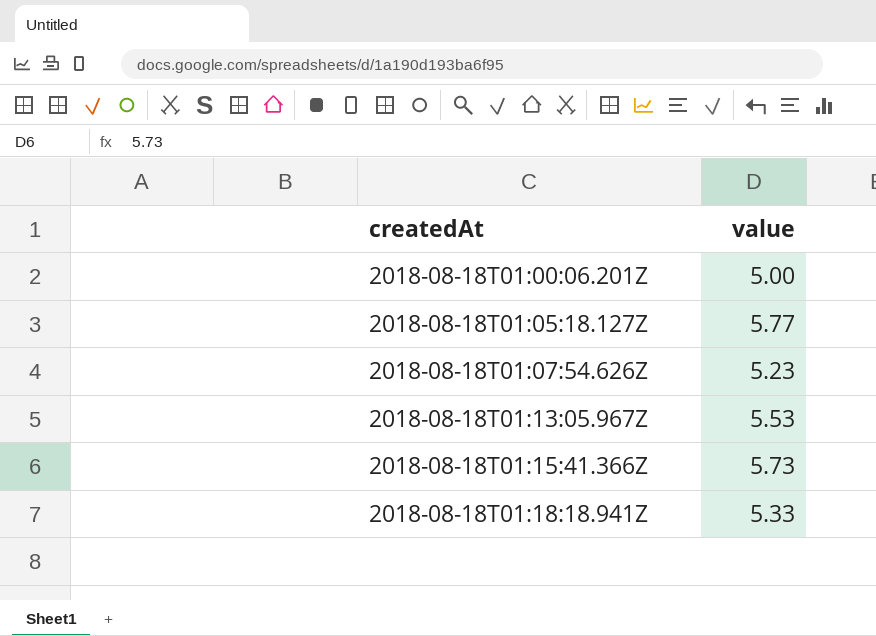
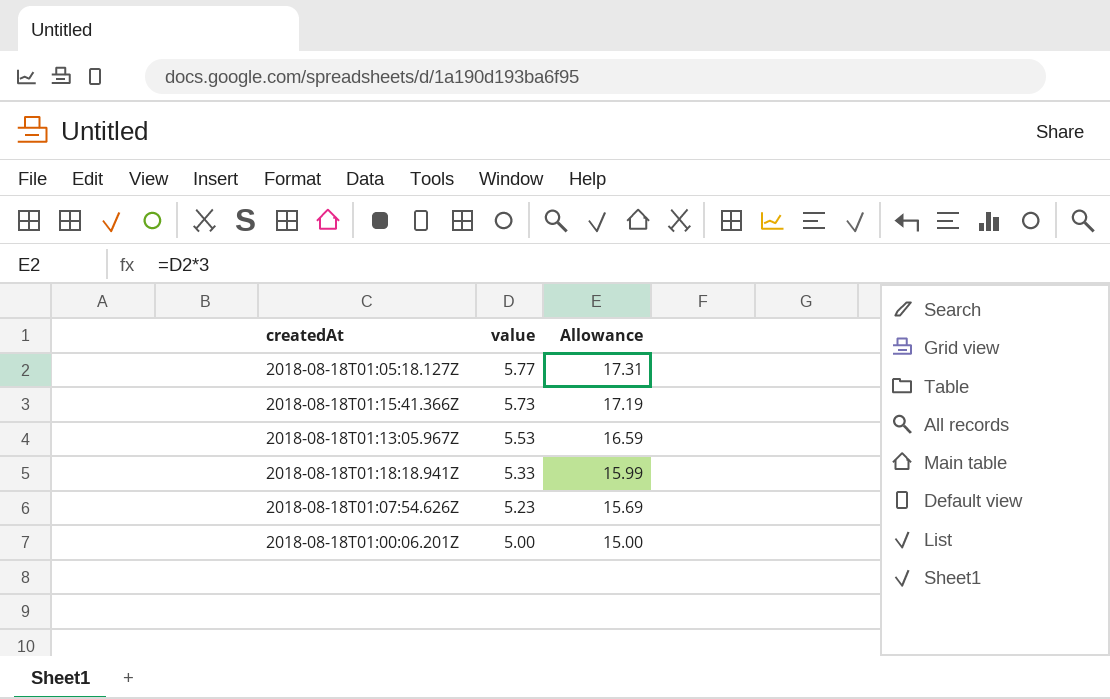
row order: createdAt ascending -> value descending
column Allowance | formula: none -> [value] * 3

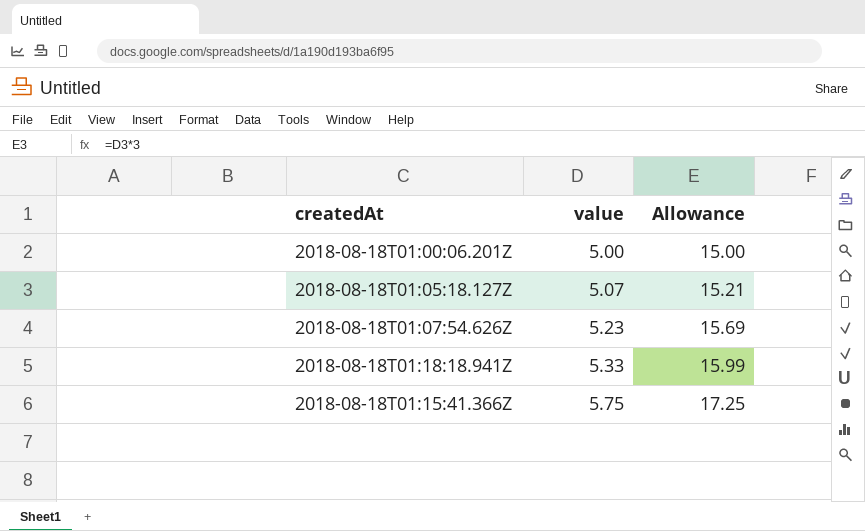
row order: value descending -> value ascending
row 2018-08-18T01:13:05.967Z: 5.53 | 16.59 -> none
2018-08-18T01:05:18.127Z | value: 5.77 -> 5.07
2018-08-18T01:05:18.127Z | Allowance: 17.31 -> 15.21
2018-08-18T01:15:41.366Z | value: 5.73 -> 5.75
2018-08-18T01:15:41.366Z | Allowance: 17.19 -> 17.25

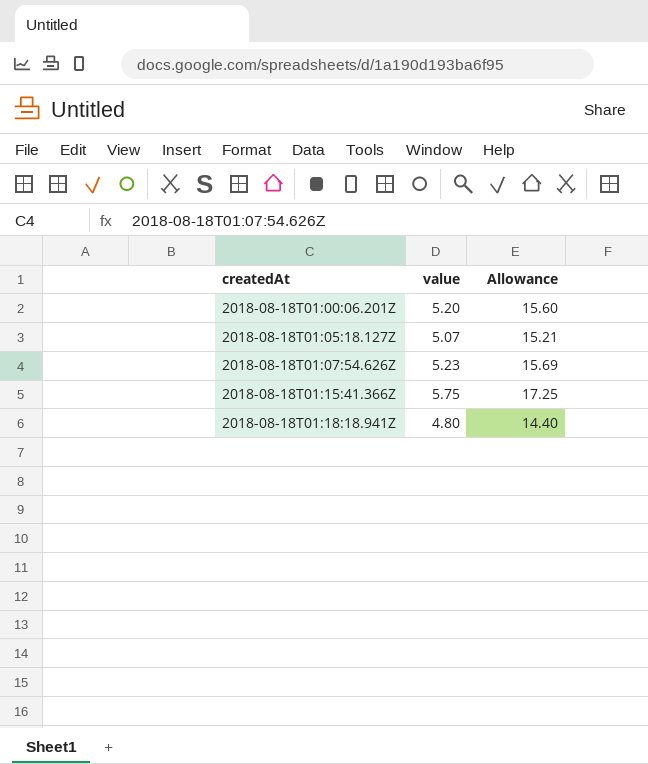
row order: value ascending -> createdAt ascending
2018-08-18T01:00:06.201Z | value: 5.00 -> 5.20
2018-08-18T01:00:06.201Z | Allowance: 15.00 -> 15.60
2018-08-18T01:18:18.941Z | value: 5.33 -> 4.80
2018-08-18T01:18:18.941Z | Allowance: 15.99 -> 14.40

